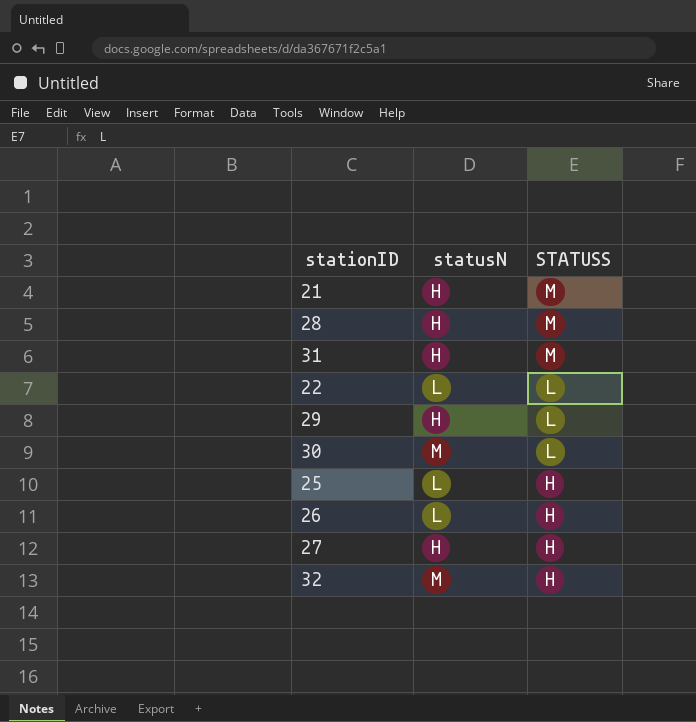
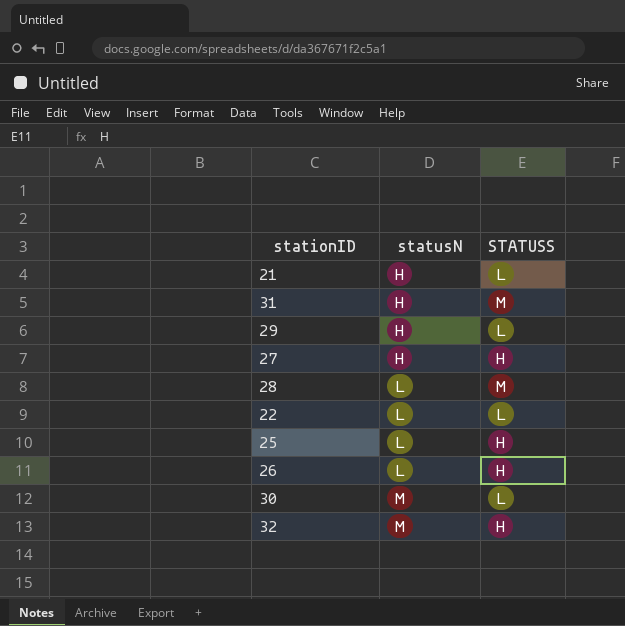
row order: STATUSS descending -> statusN ascending
21 | STATUSS: M -> L
28 | statusN: H -> L

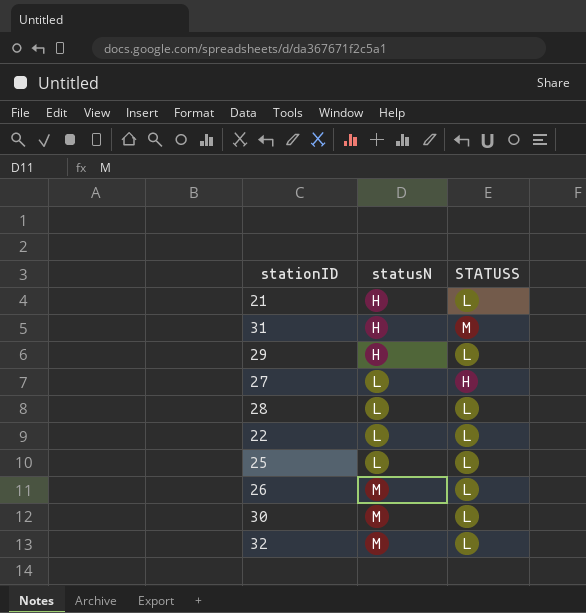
27 | statusN: H -> L
28 | STATUSS: M -> L
25 | STATUSS: H -> L
26 | statusN: L -> M
26 | STATUSS: H -> L
32 | STATUSS: H -> L

